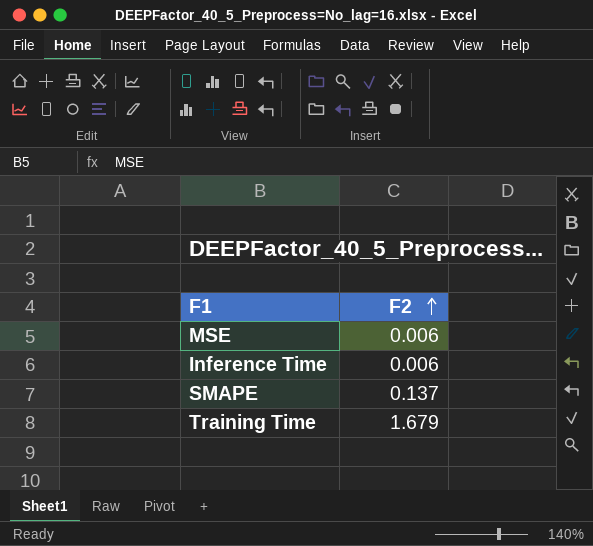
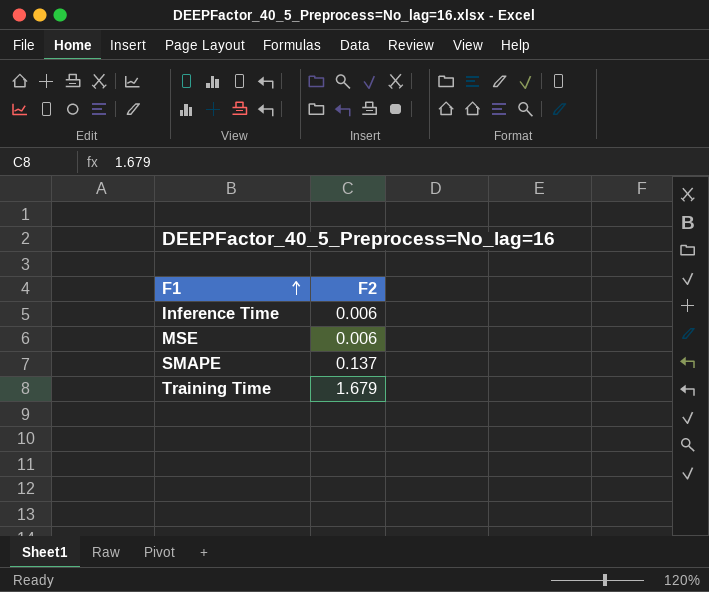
row order: F2 ascending -> F1 ascending

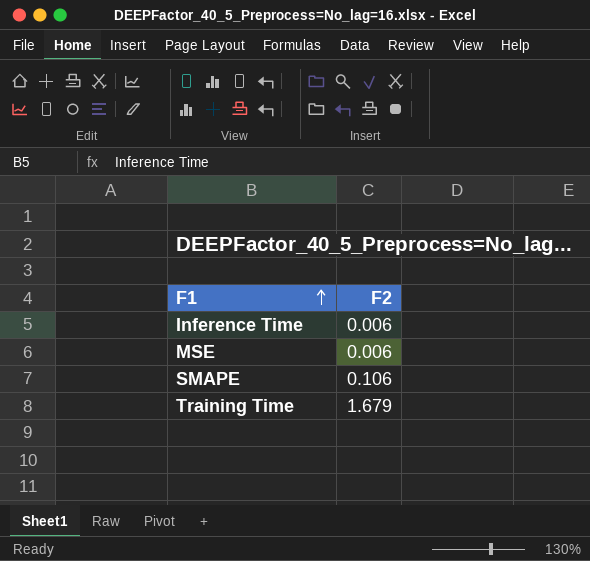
SMAPE | F2: 0.137 -> 0.106

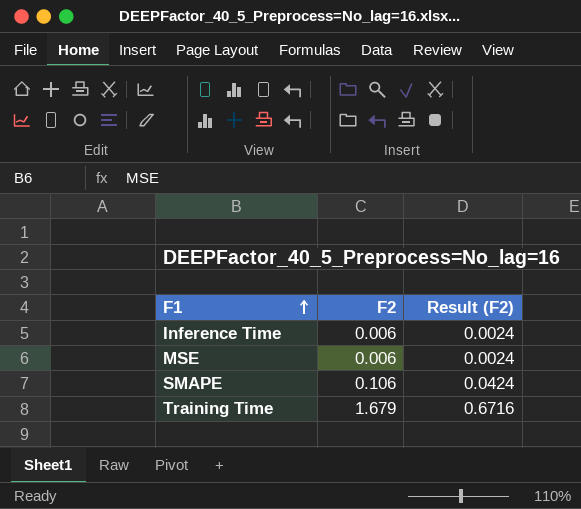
column Result (F2) | formula: none -> [F2] * 0.4

